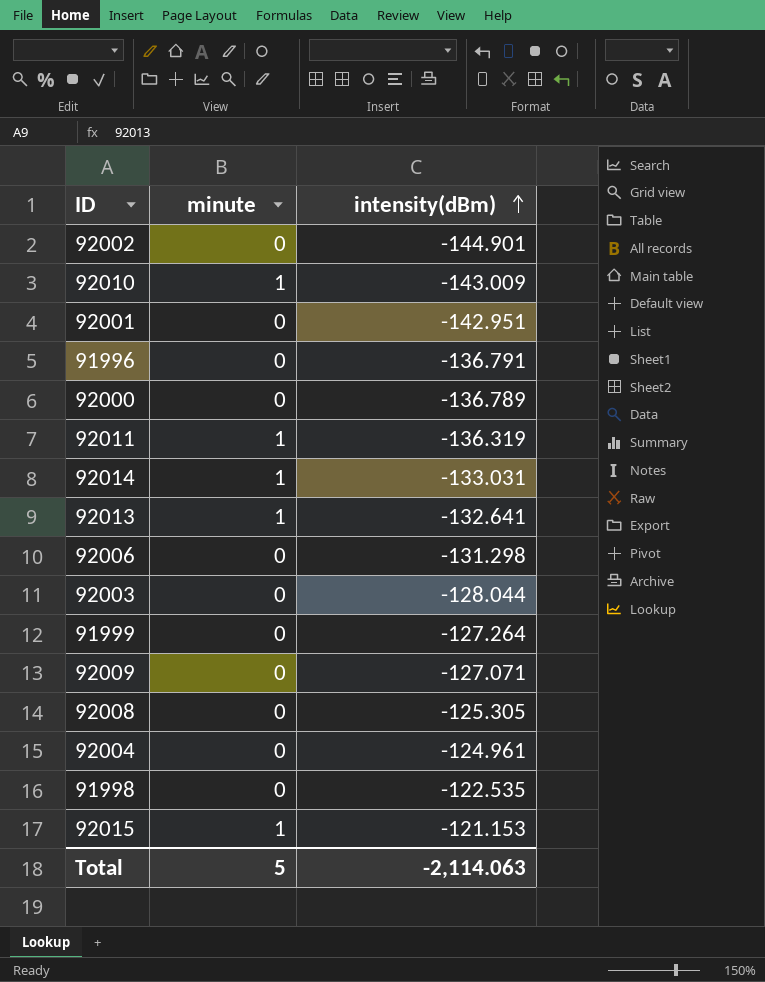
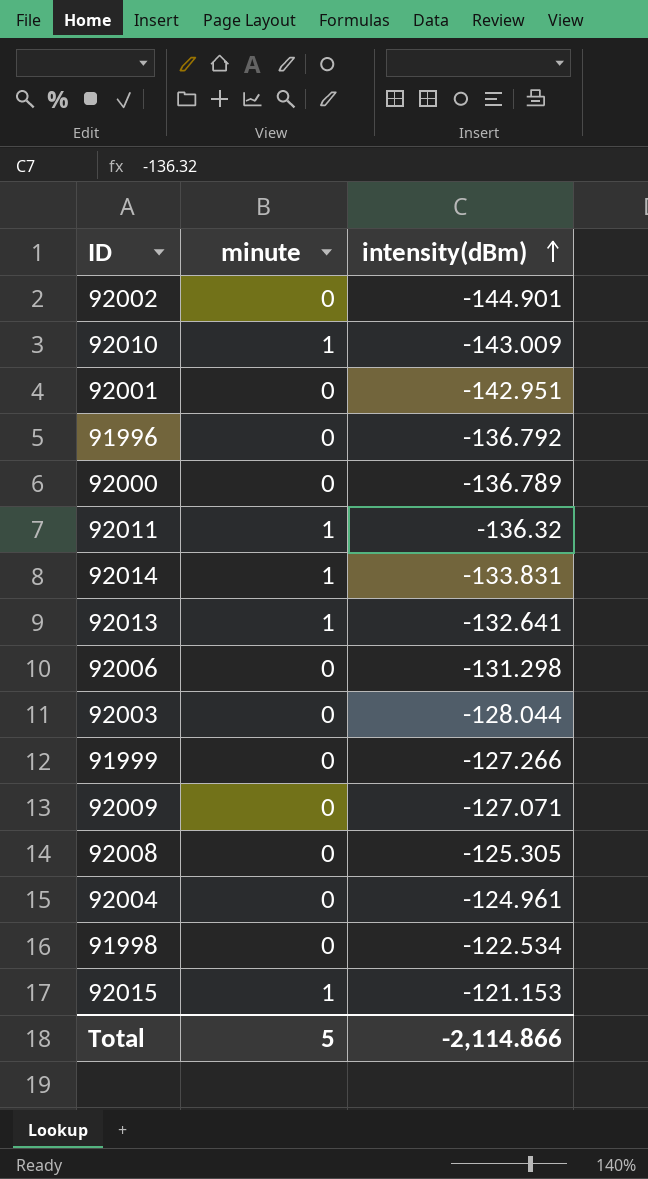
91996 | intensity(dBm): -136.791 -> -136.792
92011 | intensity(dBm): -136.319 -> -136.32
92014 | intensity(dBm): -133.031 -> -133.831
91999 | intensity(dBm): -127.264 -> -127.266
91998 | intensity(dBm): -122.535 -> -122.534
Total | intensity(dBm): -2,114.063 -> -2,114.866

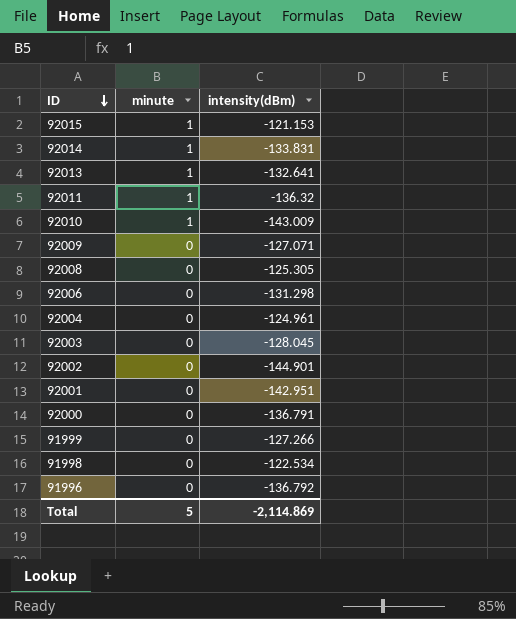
row order: intensity(dBm) ascending -> ID descending
92003 | intensity(dBm): -128.044 -> -128.045
92000 | intensity(dBm): -136.789 -> -136.791
Total | intensity(dBm): -2,114.866 -> -2,114.869

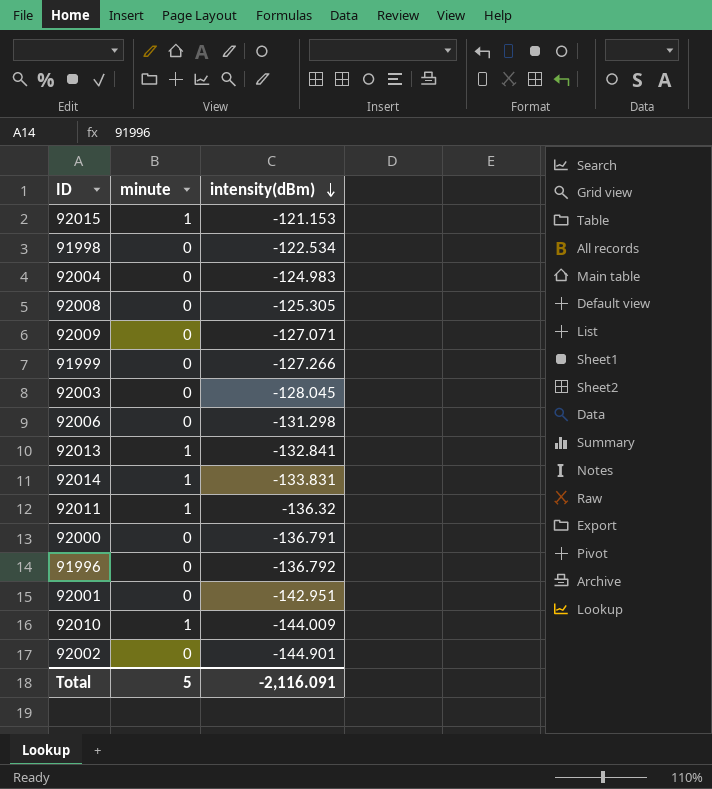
row order: ID descending -> intensity(dBm) descending
92004 | intensity(dBm): -124.961 -> -124.983
92013 | intensity(dBm): -132.641 -> -132.841
92010 | intensity(dBm): -143.009 -> -144.009
Total | intensity(dBm): -2,114.869 -> -2,116.091

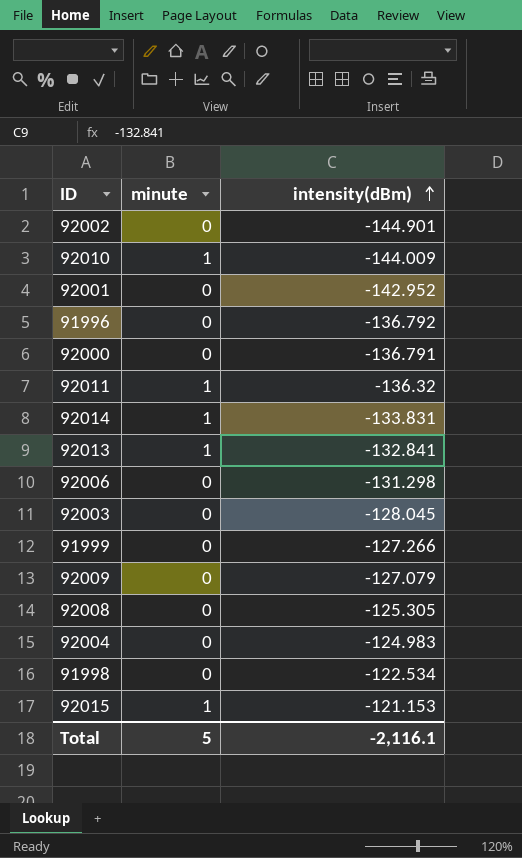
row order: intensity(dBm) descending -> intensity(dBm) ascending
92001 | intensity(dBm): -142.951 -> -142.952
92009 | intensity(dBm): -127.071 -> -127.079
Total | intensity(dBm): -2,116.091 -> -2,116.1

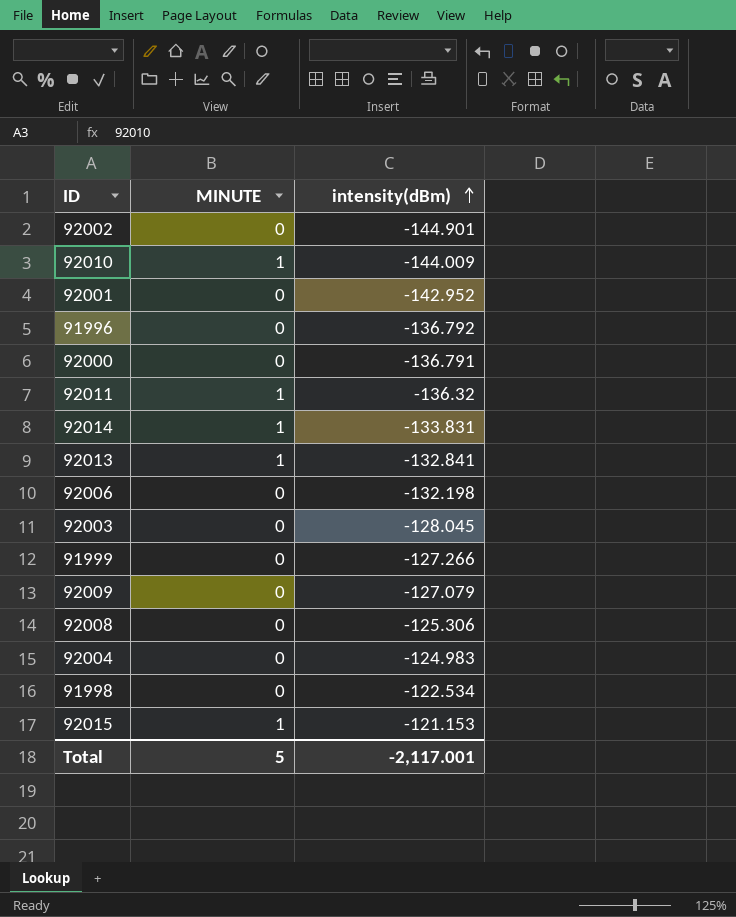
column name: minute -> MINUTE
92006 | intensity(dBm): -131.298 -> -132.198
92008 | intensity(dBm): -125.305 -> -125.306
Total | intensity(dBm): -2,116.1 -> -2,117.001

